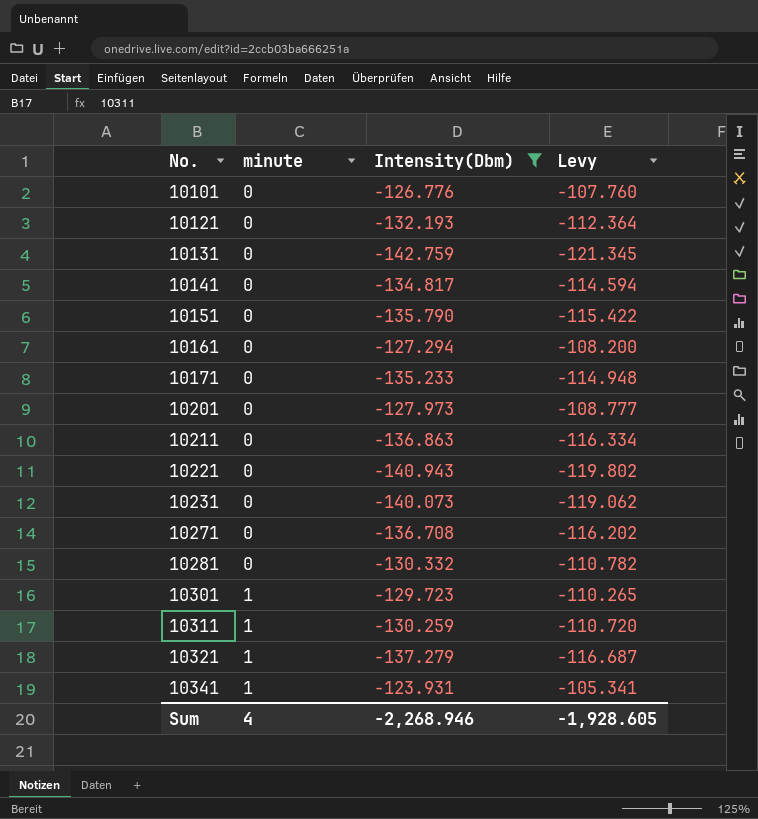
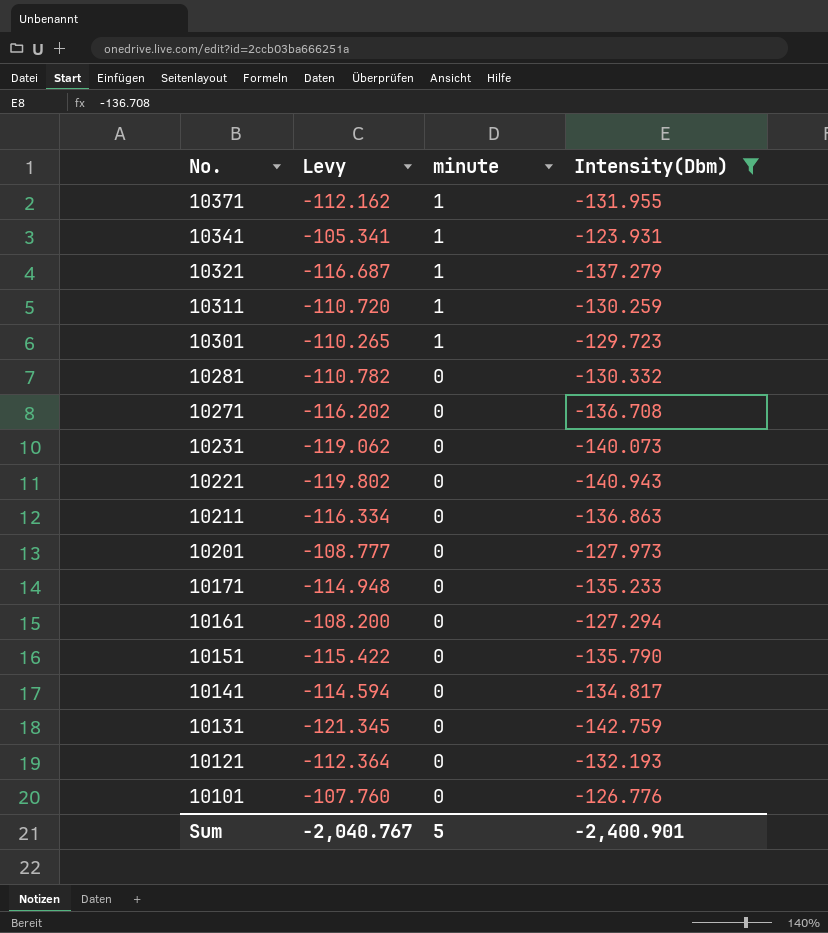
row order: No. ascending -> No. descending
column Levy | position: 4 -> 2
row 10371: none -> -112.162 | 1 | -131.955
Sum | Levy: -1,928.605 -> -2,040.767
Sum | minute: 4 -> 5
Sum | Intensity(Dbm): -2,268.946 -> -2,400.901

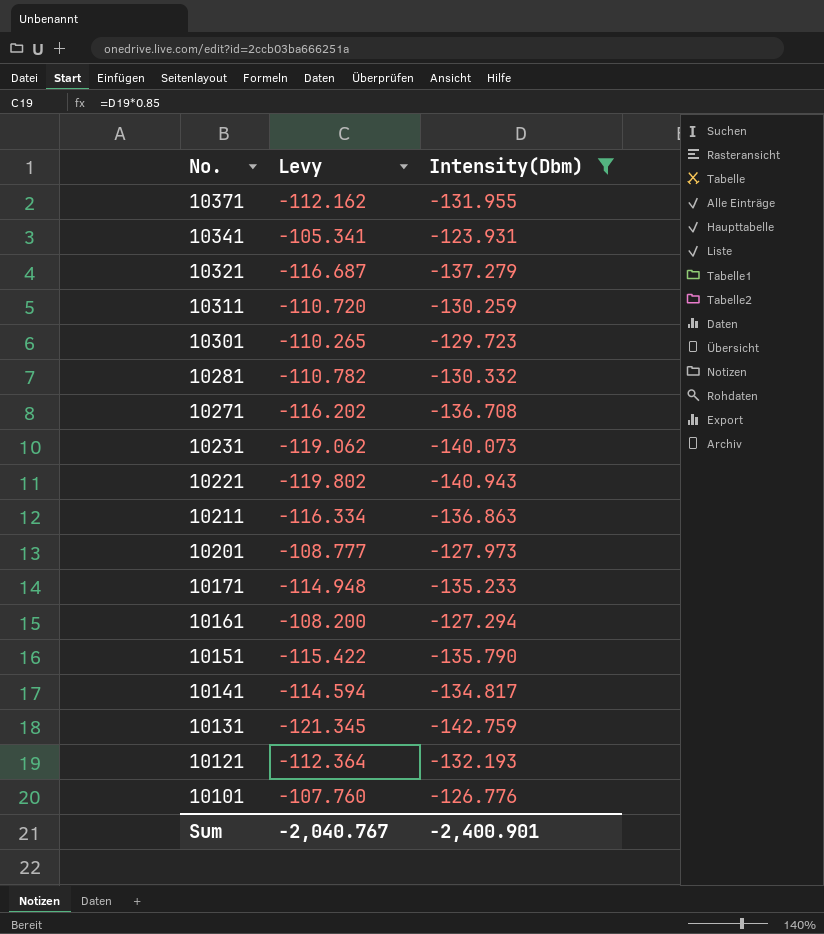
column minute | position: 3 -> none

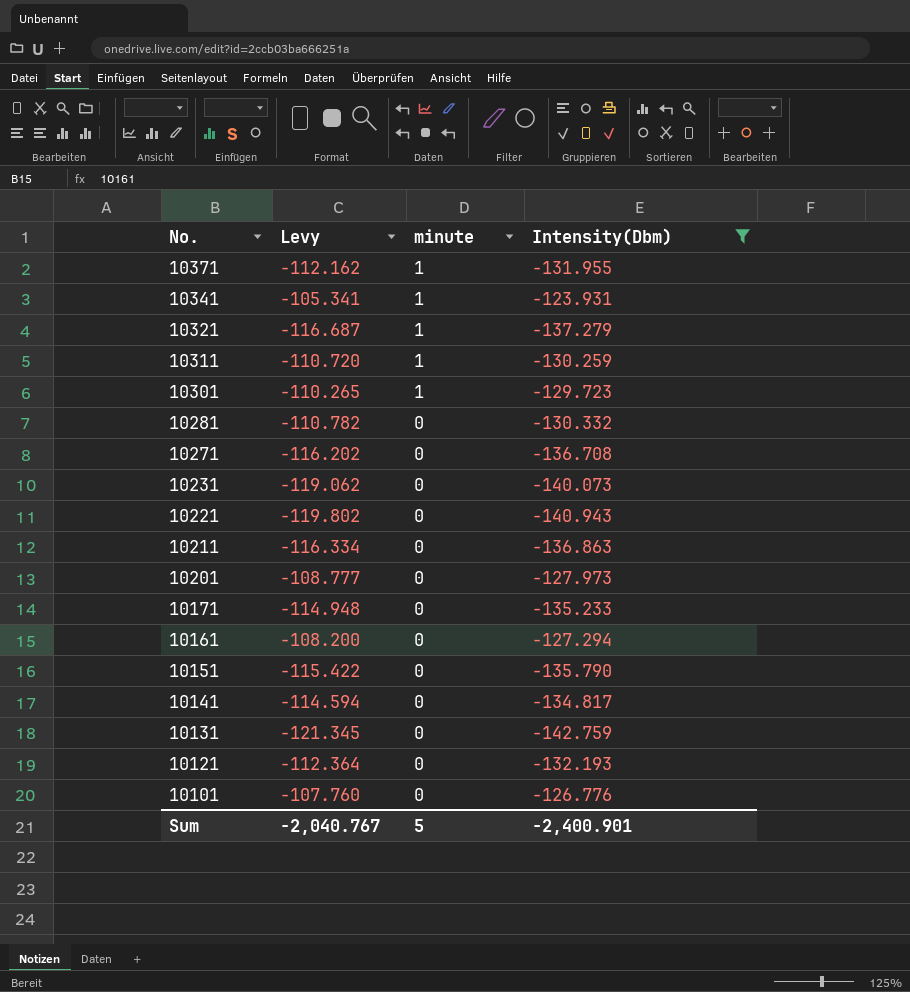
column minute | position: none -> 3

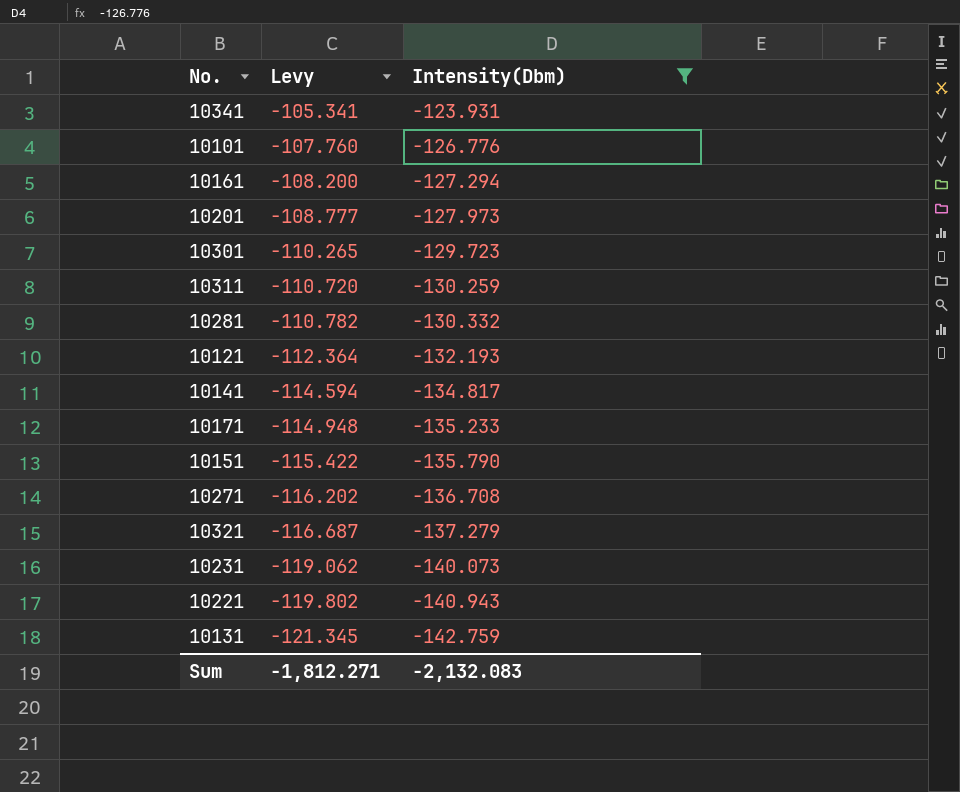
row order: No. descending -> Levy descending
column minute | position: 3 -> none
row 10371: -112.162 | 1 | -131.955 -> none
row 10211: -116.334 | 0 | -136.863 -> none
Sum | Levy: -2,040.767 -> -1,812.271
Sum | Intensity(Dbm): -2,400.901 -> -2,132.083

